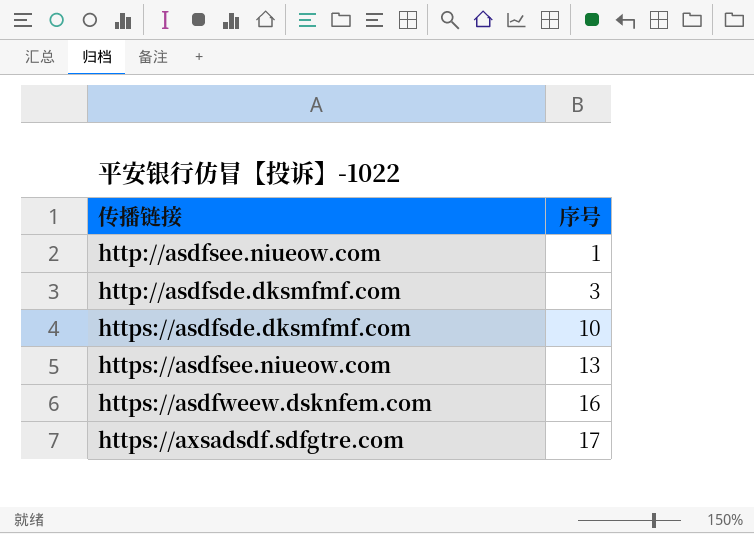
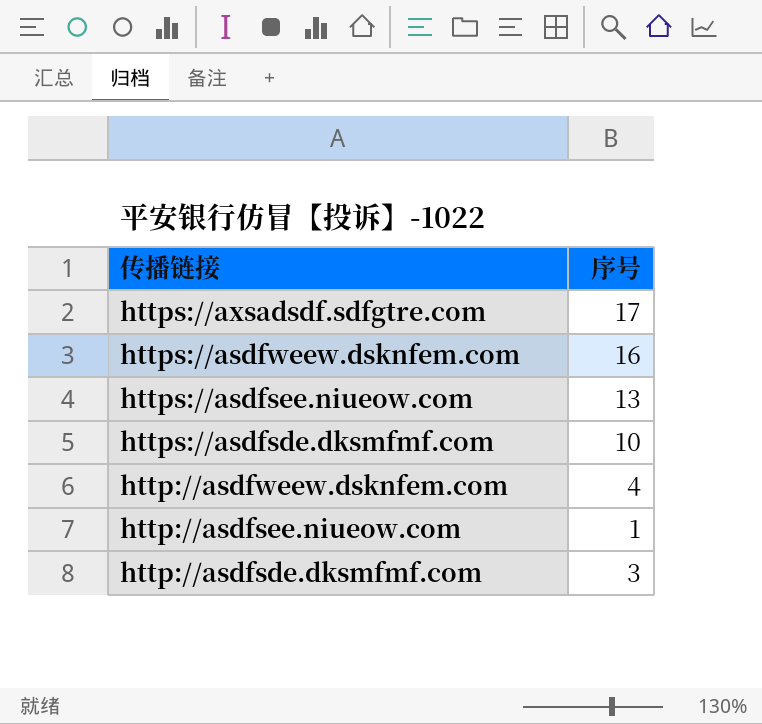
row order: 序号 ascending -> 传播链接 descending
row http://asdfweew.dsknfem.com: none -> 4

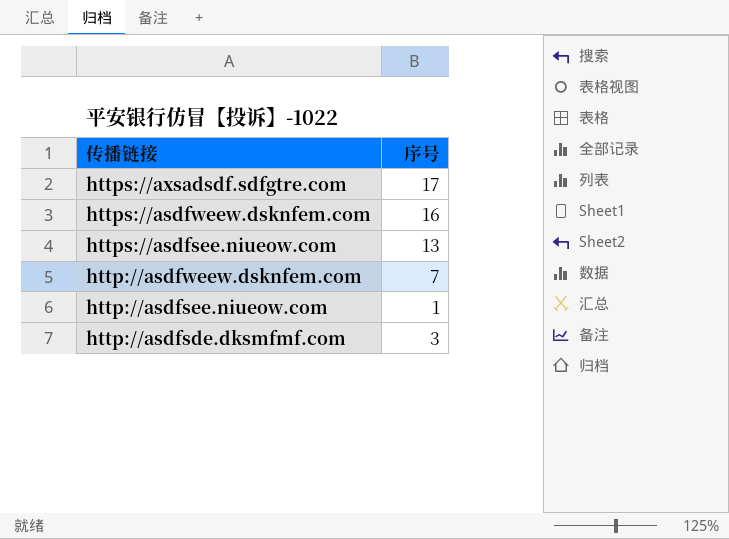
row https://asdfsde.dksmfmf.com: 10 -> none
http://asdfweew.dsknfem.com | 序号: 4 -> 7

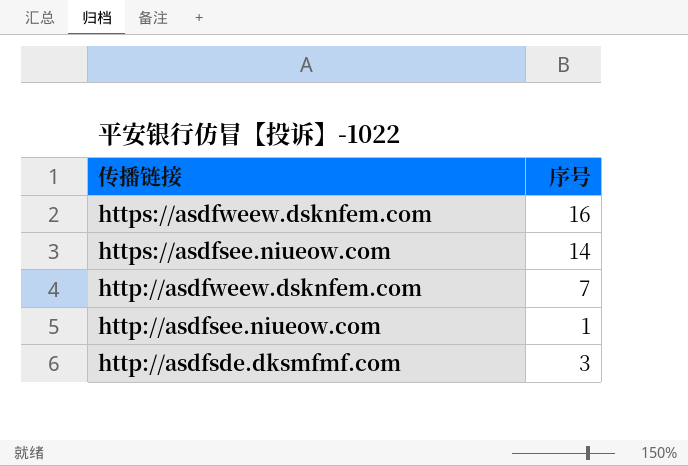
row https://axsadsdf.sdfgtre.com: 17 -> none
https://asdfsee.niueow.com | 序号: 13 -> 14

